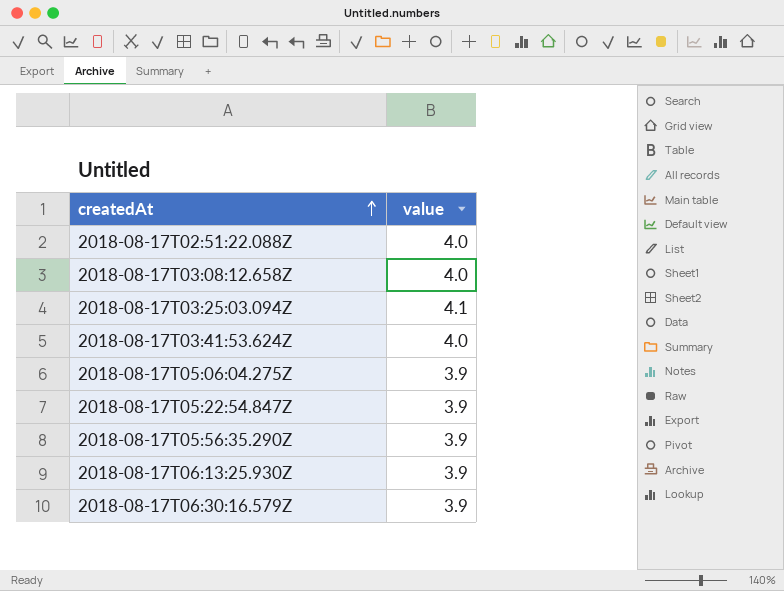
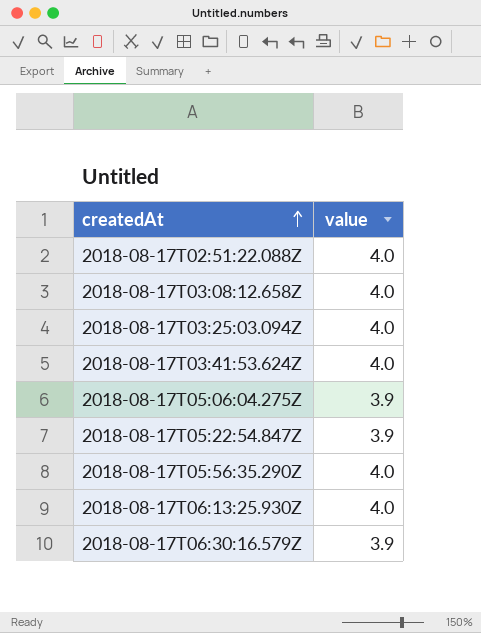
2018-08-17T03:25:03.094Z | value: 4.1 -> 4.0
2018-08-17T05:56:35.290Z | value: 3.9 -> 4.0
2018-08-17T06:13:25.930Z | value: 3.9 -> 4.0

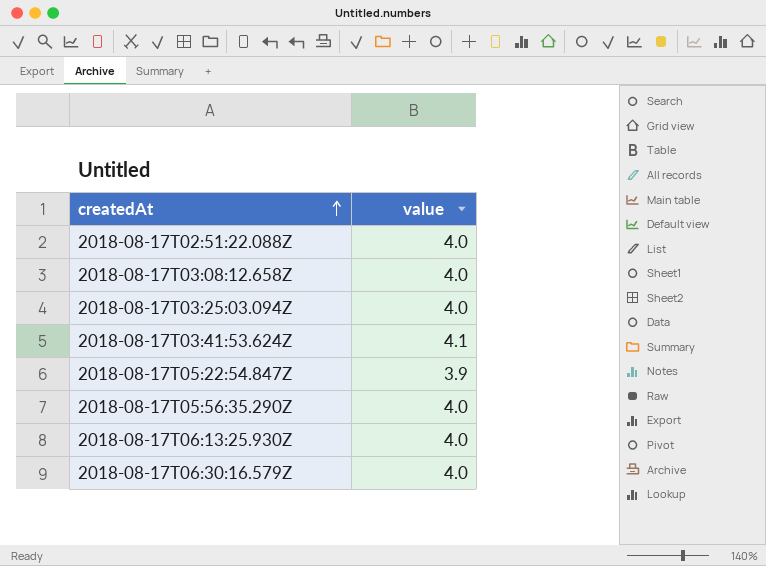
row 2018-08-17T05:06:04.275Z: 3.9 -> none
2018-08-17T03:41:53.624Z | value: 4.0 -> 4.1
2018-08-17T06:30:16.579Z | value: 3.9 -> 4.0

